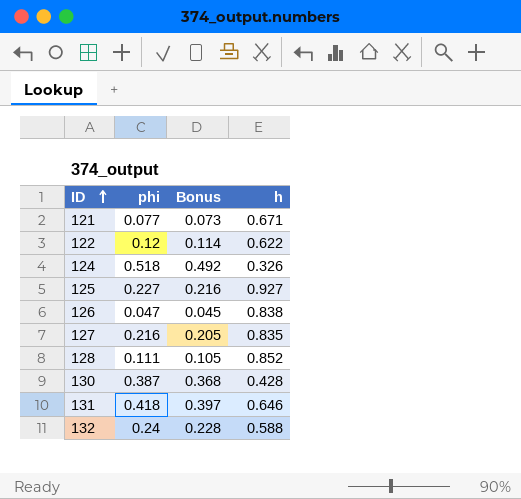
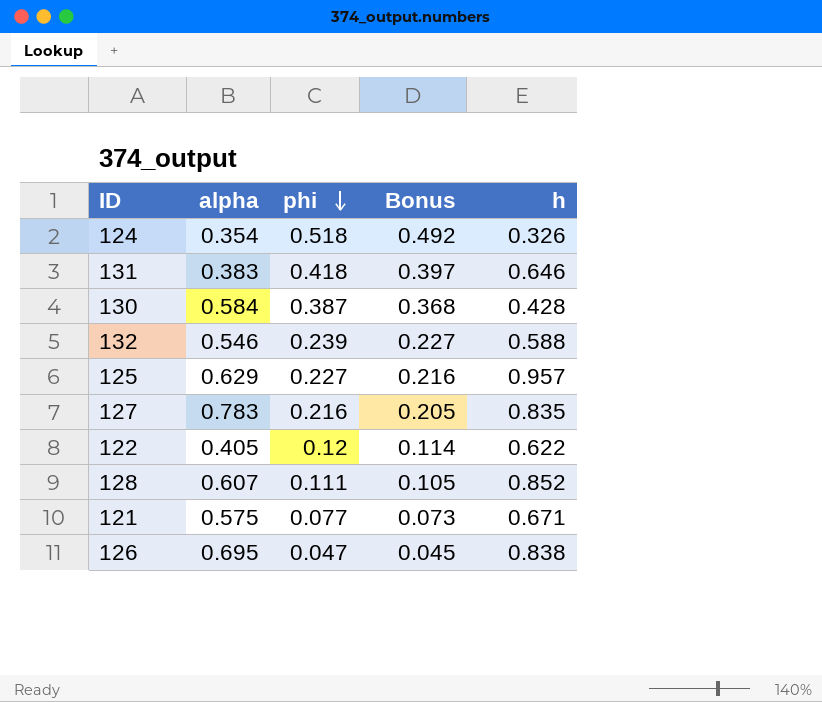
row order: ID ascending -> phi descending
column alpha | position: none -> 2
132 | phi: 0.24 -> 0.239
132 | Bonus: 0.228 -> 0.227
125 | h: 0.927 -> 0.957

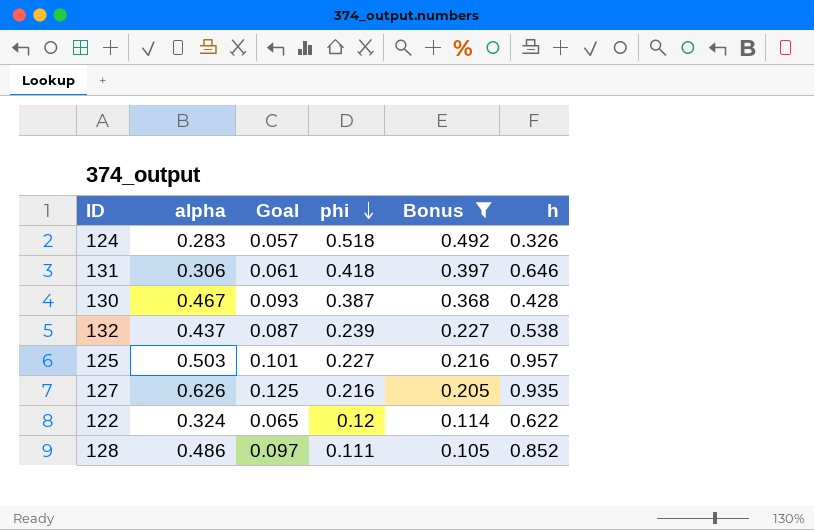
filter: none -> Bonus >= 0.105
column Goal | formula: none -> [alpha] * 0.2
124 | alpha: 0.354 -> 0.283
131 | alpha: 0.383 -> 0.306
130 | alpha: 0.584 -> 0.467
132 | alpha: 0.546 -> 0.437
132 | h: 0.588 -> 0.538
125 | alpha: 0.629 -> 0.503
127 | alpha: 0.783 -> 0.626
127 | h: 0.835 -> 0.935
122 | alpha: 0.405 -> 0.324
128 | alpha: 0.607 -> 0.486

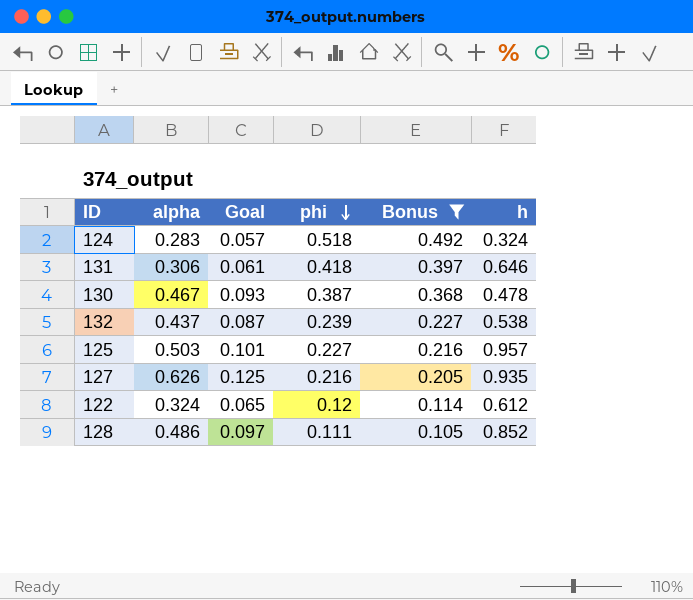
124 | h: 0.326 -> 0.324
130 | h: 0.428 -> 0.478
122 | h: 0.622 -> 0.612

